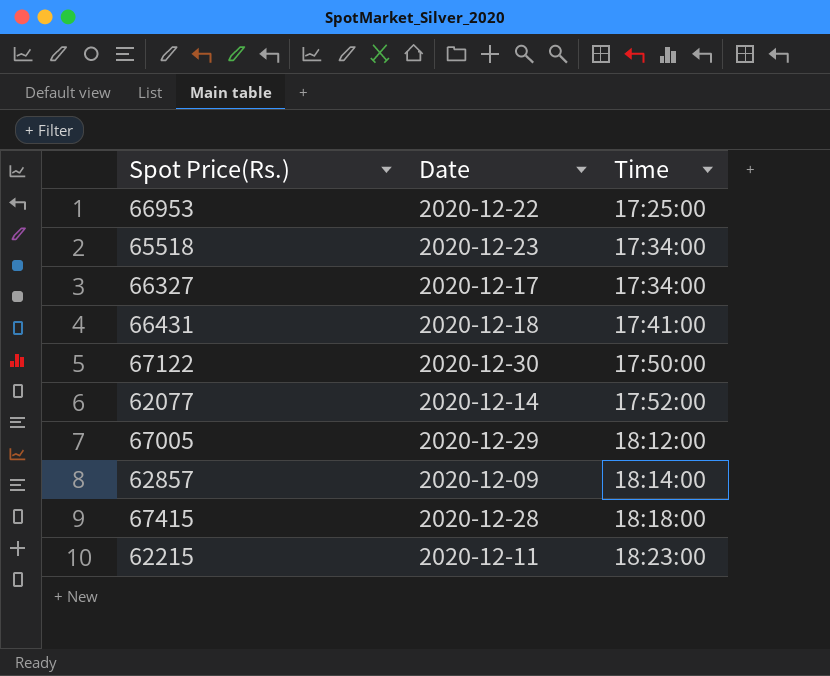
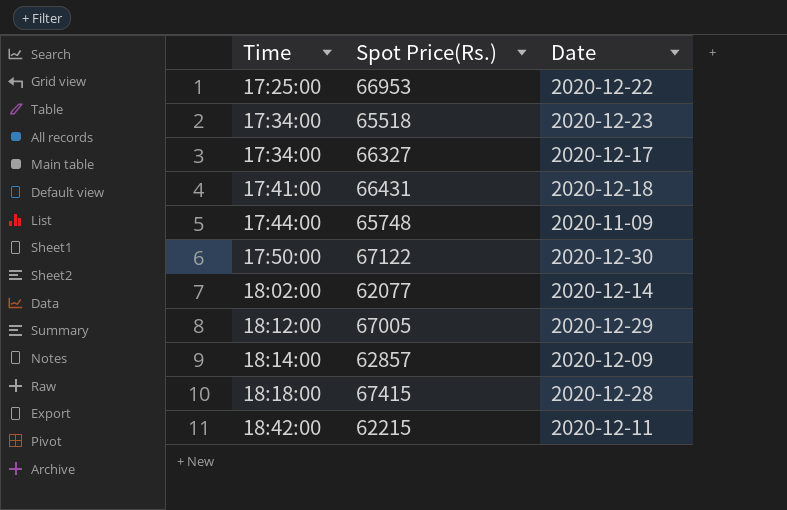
column Time | position: 3 -> 1
row 65748: none -> 17:44:00 | 2020-11-09
62077 | Time: 17:52:00 -> 18:02:00
62215 | Time: 18:23:00 -> 18:42:00

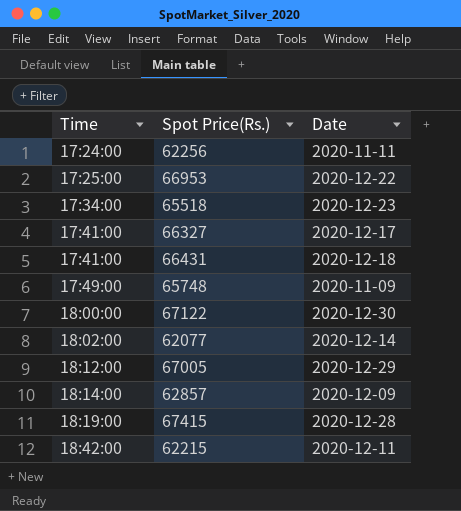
row 62256: none -> 17:24:00 | 2020-11-11
66327 | Time: 17:34:00 -> 17:41:00
65748 | Time: 17:44:00 -> 17:49:00
67122 | Time: 17:50:00 -> 18:00:00
67415 | Time: 18:18:00 -> 18:19:00

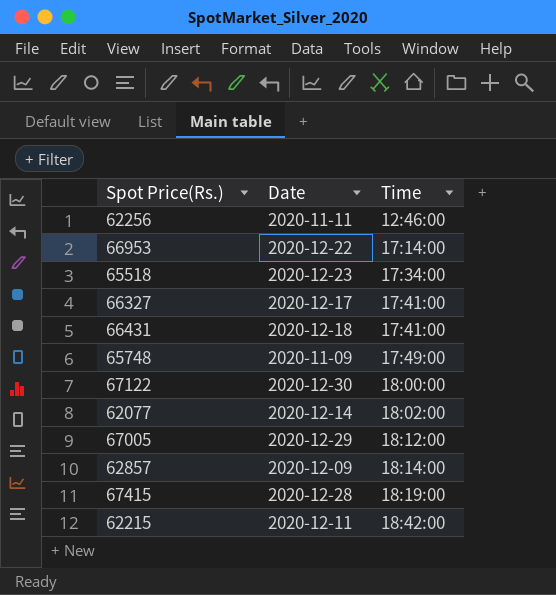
column Time | position: 1 -> 3
62256 | Time: 17:24:00 -> 12:46:00
66953 | Time: 17:25:00 -> 17:14:00

